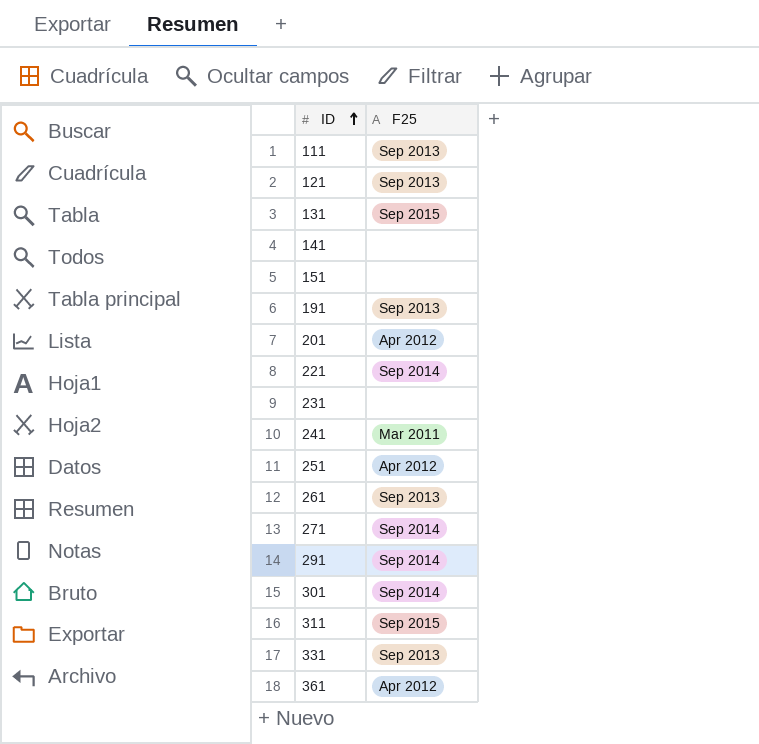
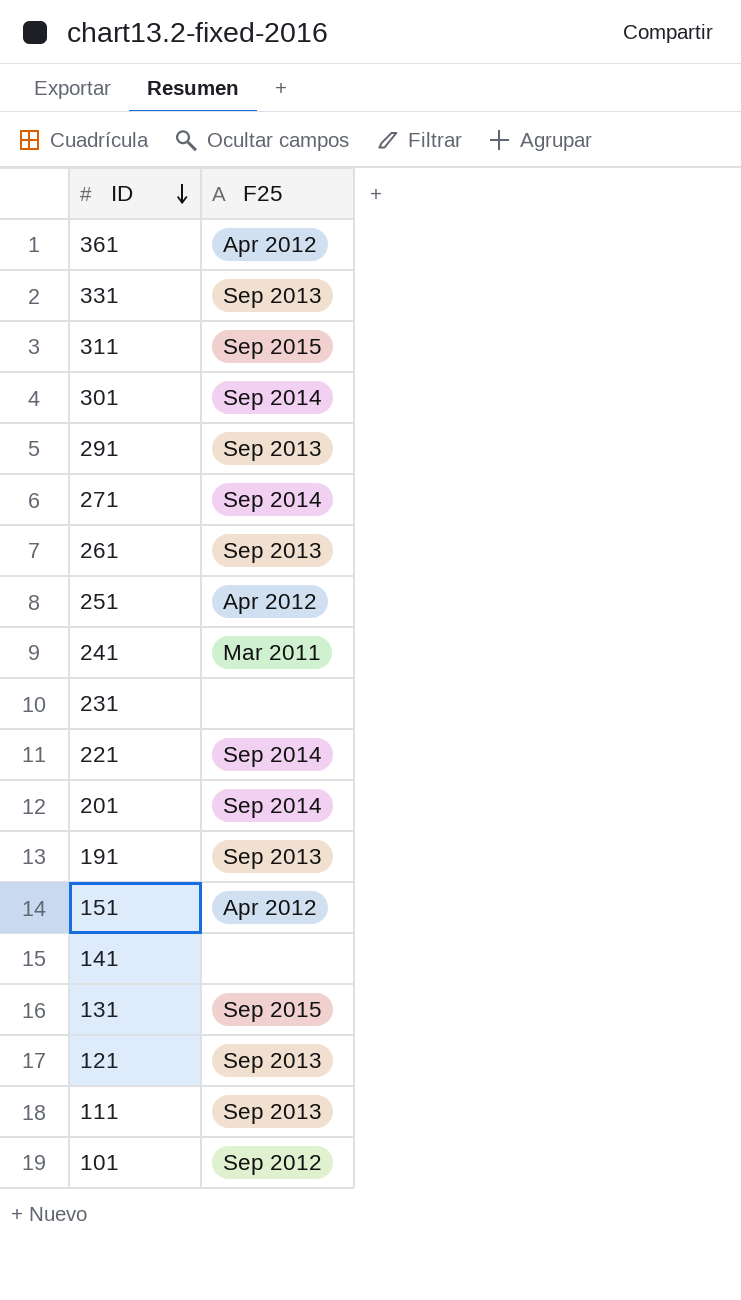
row order: ID ascending -> ID descending
291 | F25: Sep 2014 -> Sep 2013
201 | F25: Apr 2012 -> Sep 2014
151 | F25: none -> Apr 2012
row 101: none -> Sep 2012

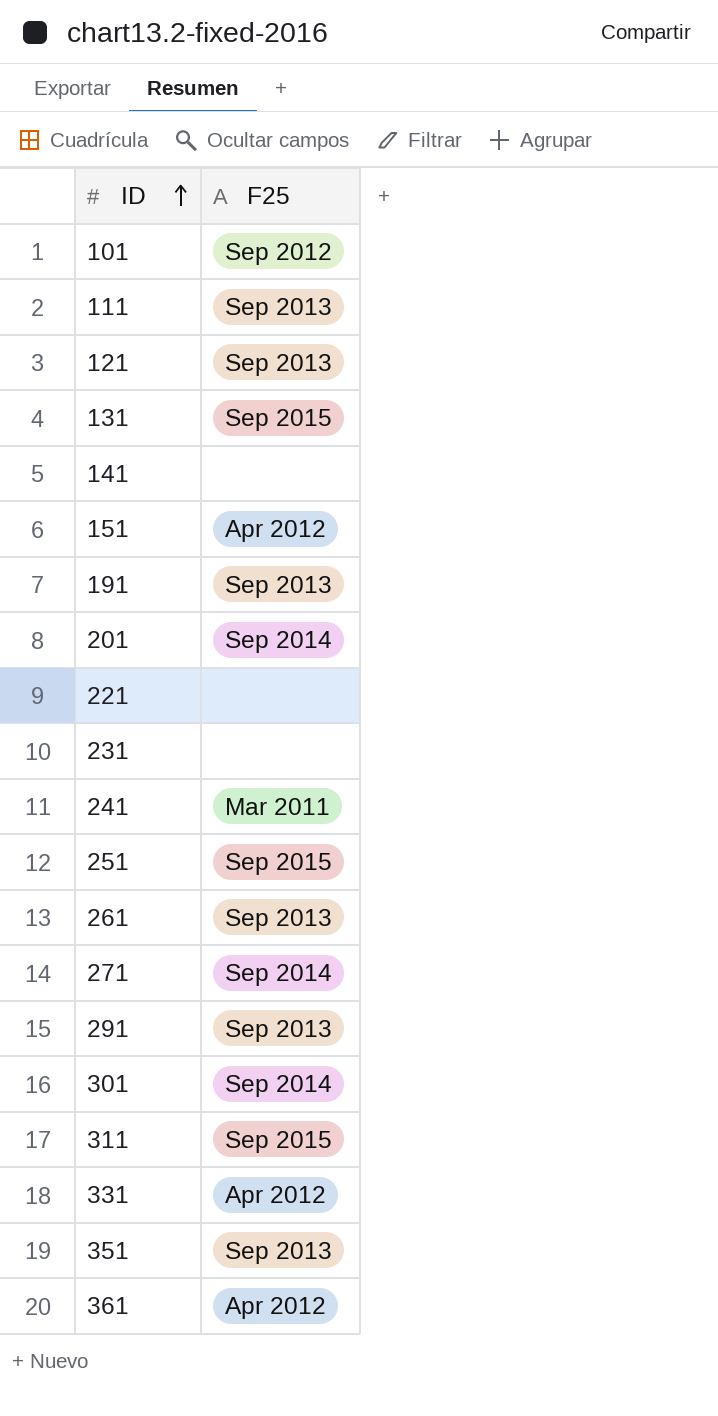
row order: ID descending -> ID ascending
221 | F25: Sep 2014 -> none
251 | F25: Apr 2012 -> Sep 2015
331 | F25: Sep 2013 -> Apr 2012
row 351: none -> Sep 2013

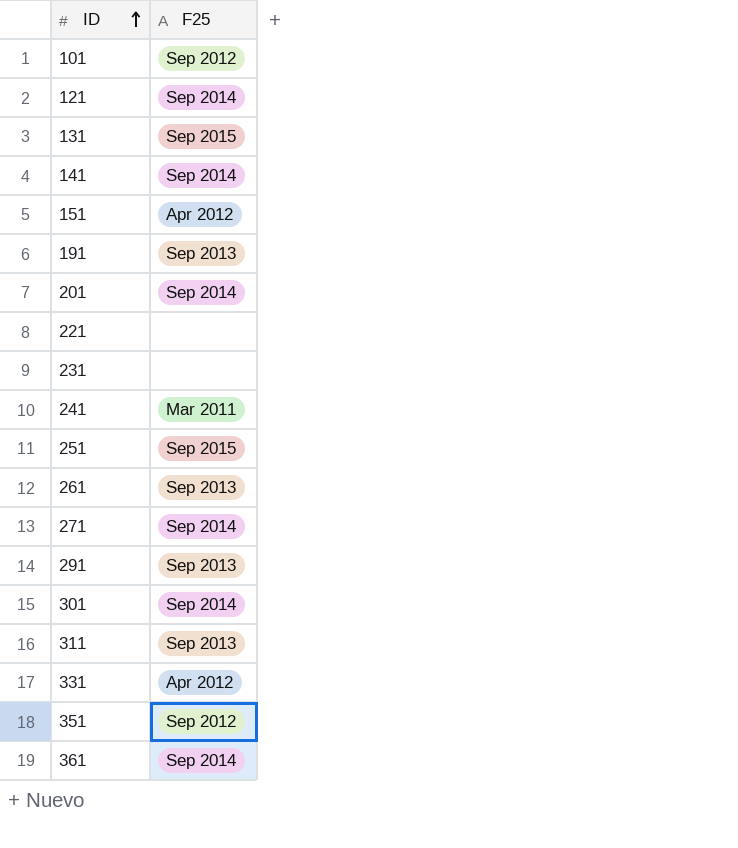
row 111: Sep 2013 -> none
121 | F25: Sep 2013 -> Sep 2014
141 | F25: none -> Sep 2014
311 | F25: Sep 2015 -> Sep 2013
351 | F25: Sep 2013 -> Sep 2012
361 | F25: Apr 2012 -> Sep 2014

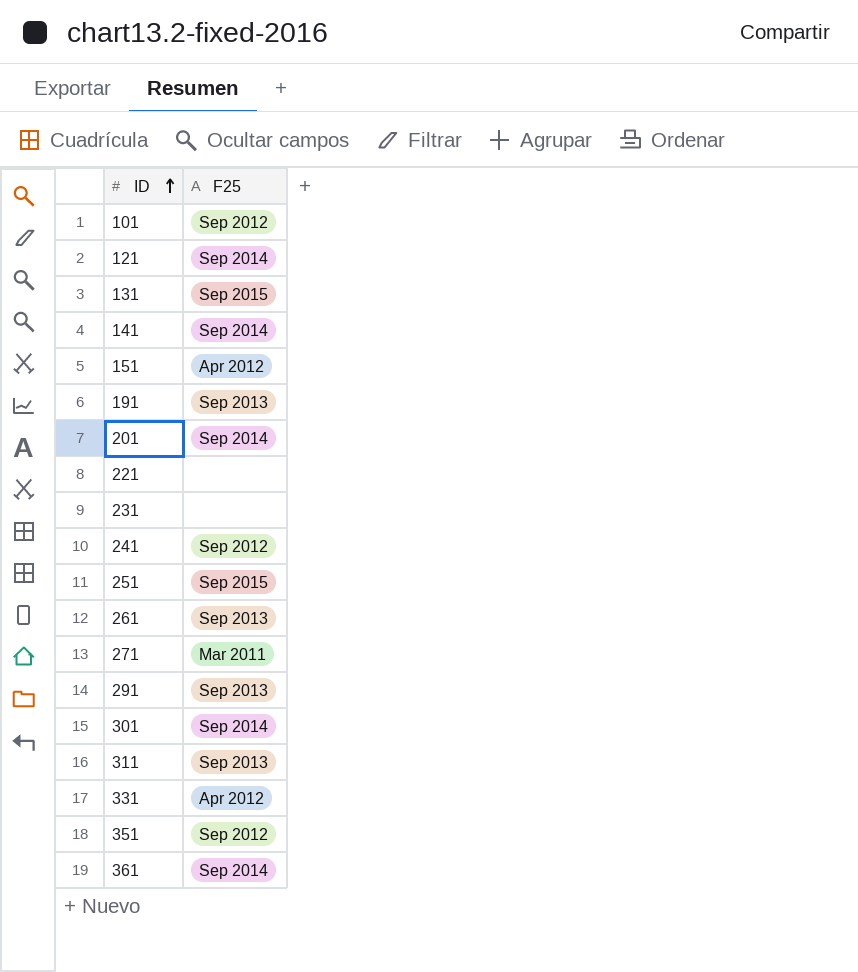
241 | F25: Mar 2011 -> Sep 2012
271 | F25: Sep 2014 -> Mar 2011

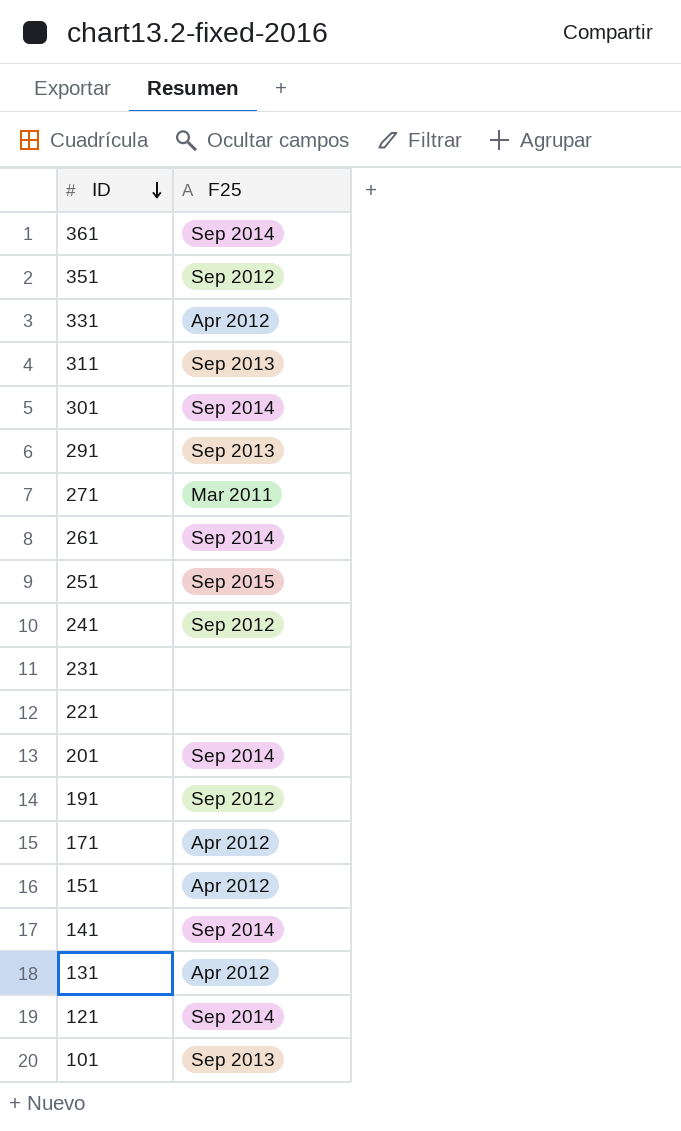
row order: ID ascending -> ID descending
261 | F25: Sep 2013 -> Sep 2014
191 | F25: Sep 2013 -> Sep 2012
row 171: none -> Apr 2012
131 | F25: Sep 2015 -> Apr 2012
101 | F25: Sep 2012 -> Sep 2013

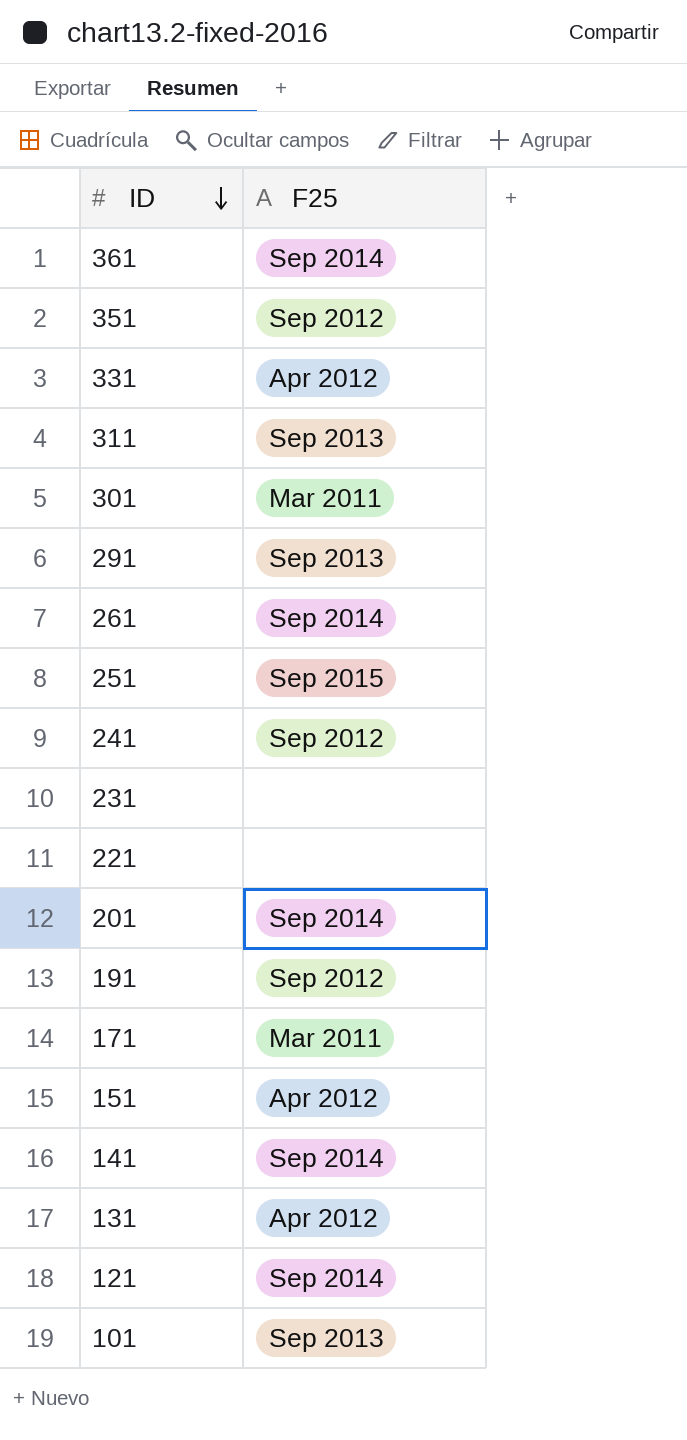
row 271: Mar 2011 -> none
301 | F25: Sep 2014 -> Mar 2011
171 | F25: Apr 2012 -> Mar 2011

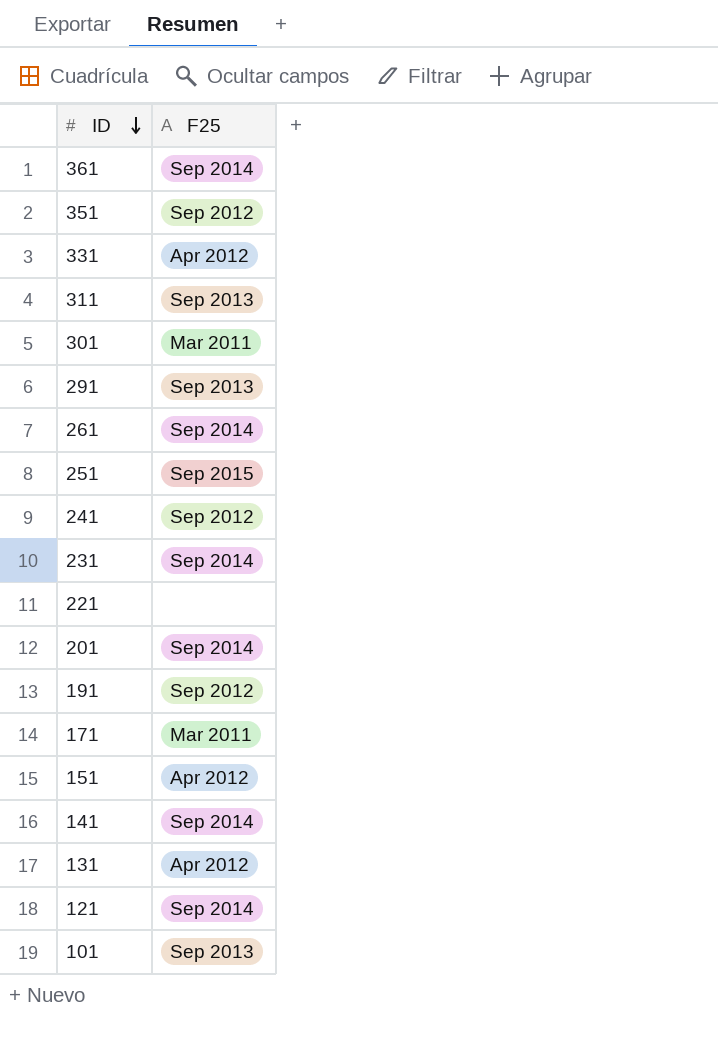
231 | F25: none -> Sep 2014

